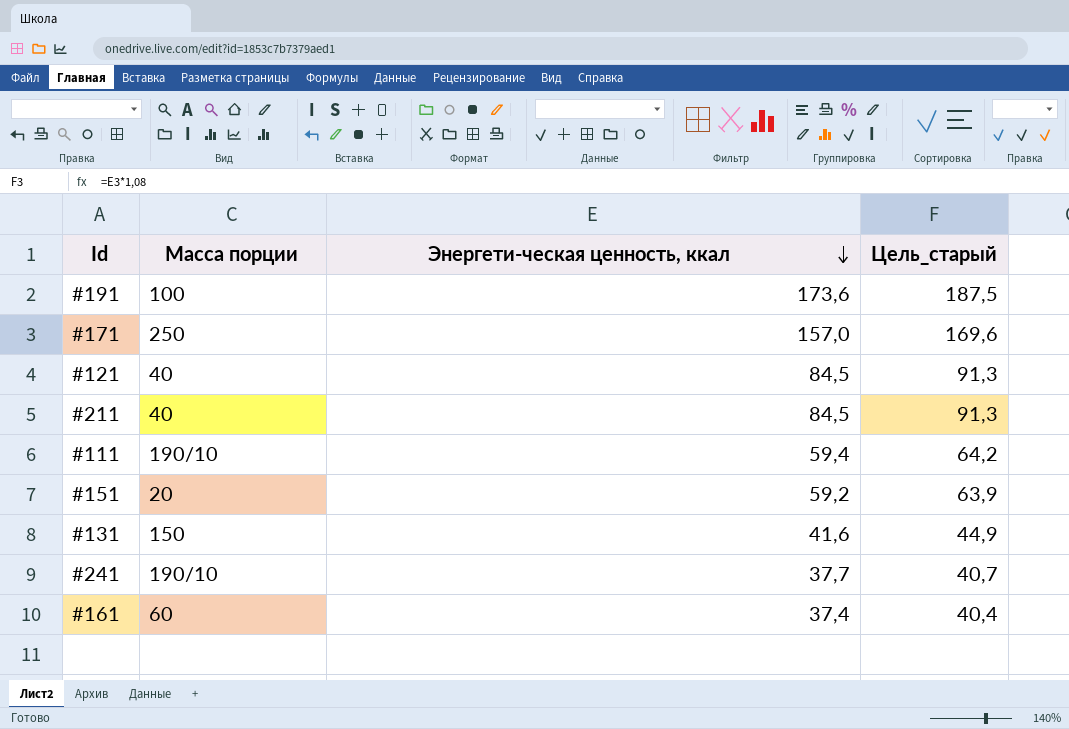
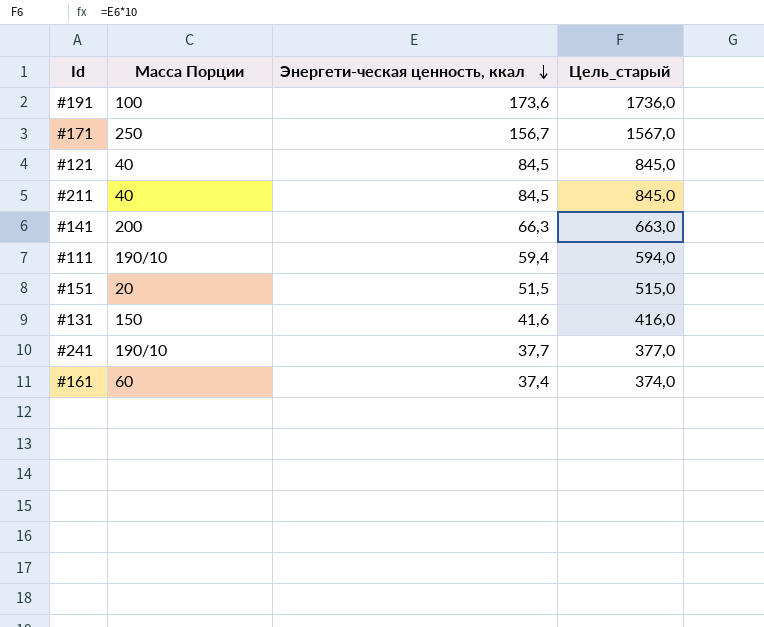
column name: Масса порции -> Масса Порции
column Цель_старый | formula: [Энергети-ческая ценность, ккал] * 1,08 -> [Энергети-ческая ценность, ккал] * 10
#171 | Энергети-ческая ценность, ккал: 157,0 -> 156,7
row #141: none -> 200 | 66,3 | 663,0
#151 | Энергети-ческая ценность, ккал: 59,2 -> 51,5

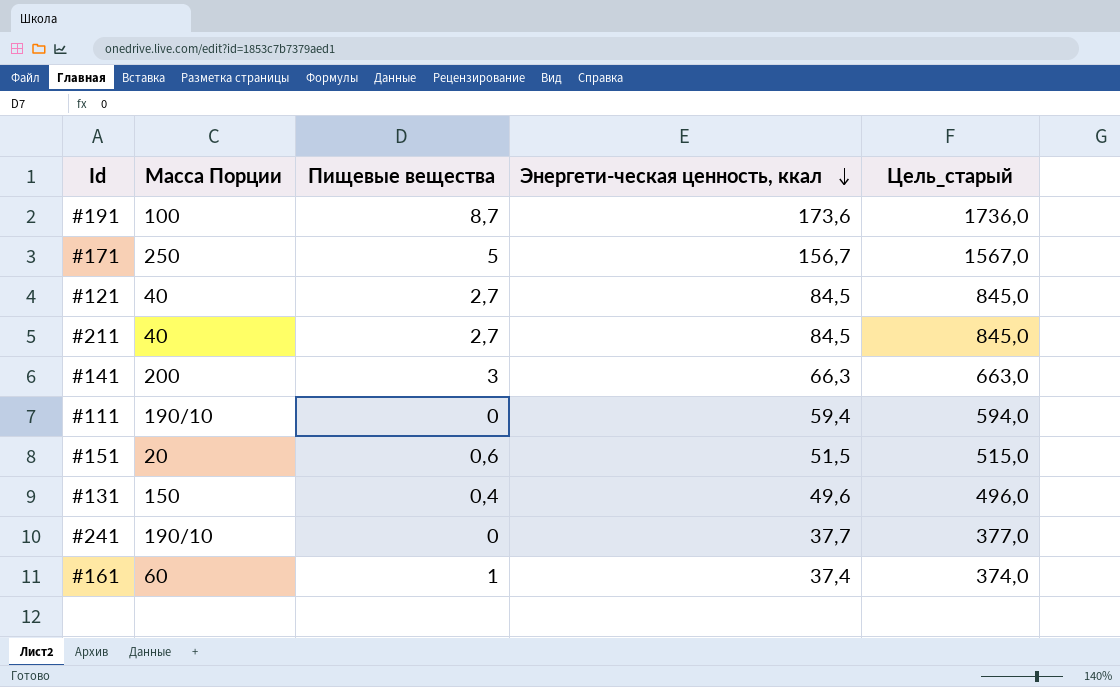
column Пищевые вещества | position: none -> 3
#131 | Энергети-ческая ценность, ккал: 41,6 -> 49,6
#131 | Цель_старый: 416,0 -> 496,0

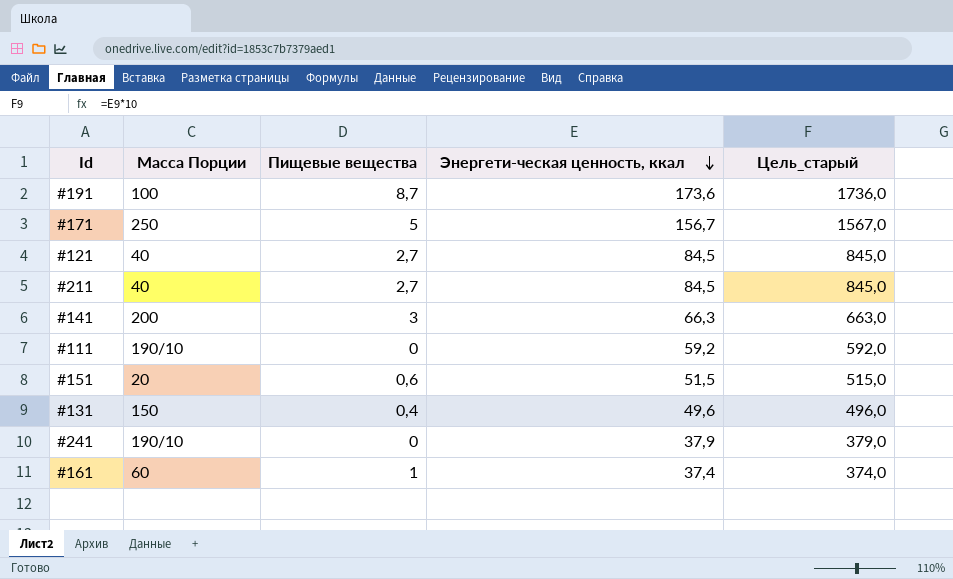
#111 | Энергети-ческая ценность, ккал: 59,4 -> 59,2
#111 | Цель_старый: 594,0 -> 592,0
#241 | Энергети-ческая ценность, ккал: 37,7 -> 37,9
#241 | Цель_старый: 377,0 -> 379,0

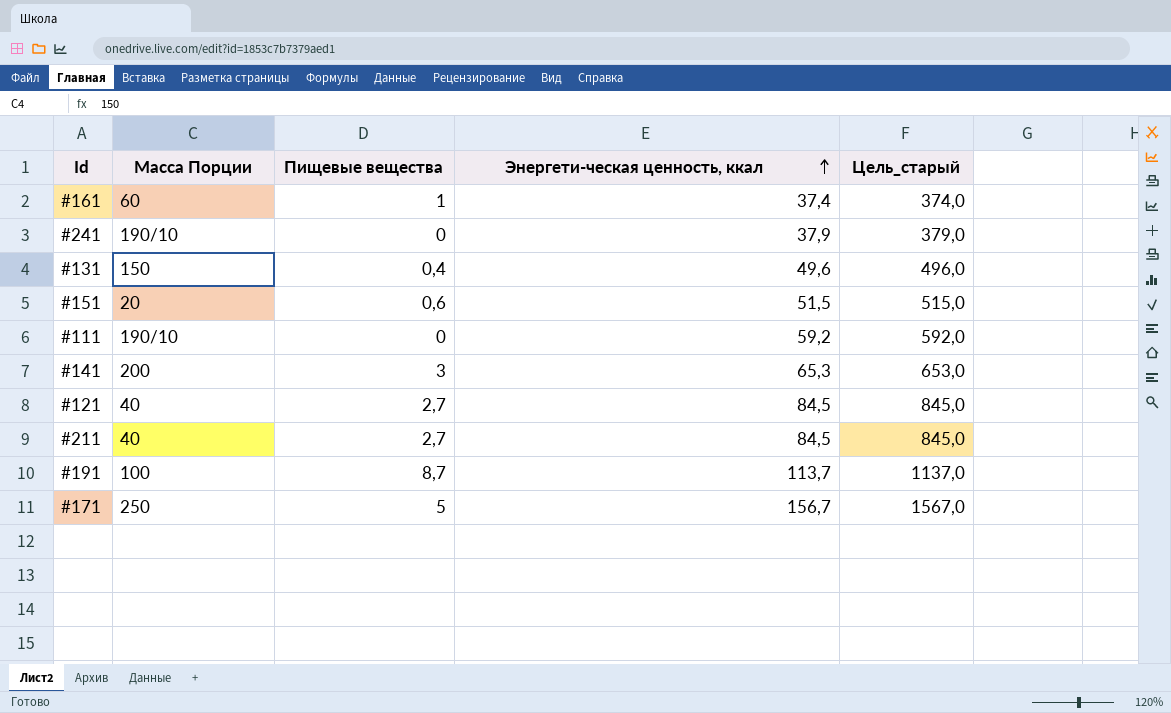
row order: Энергети-ческая ценность, ккал descending -> Энергети-ческая ценность, ккал ascending
#141 | Энергети-ческая ценность, ккал: 66,3 -> 65,3
#141 | Цель_старый: 663,0 -> 653,0
#191 | Энергети-ческая ценность, ккал: 173,6 -> 113,7
#191 | Цель_старый: 1736,0 -> 1137,0

